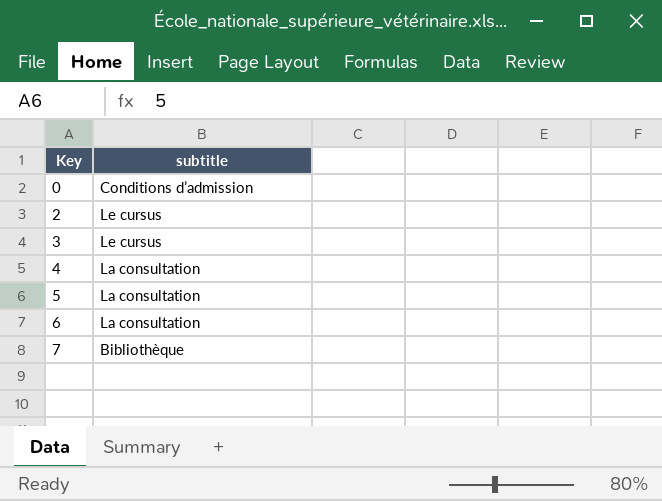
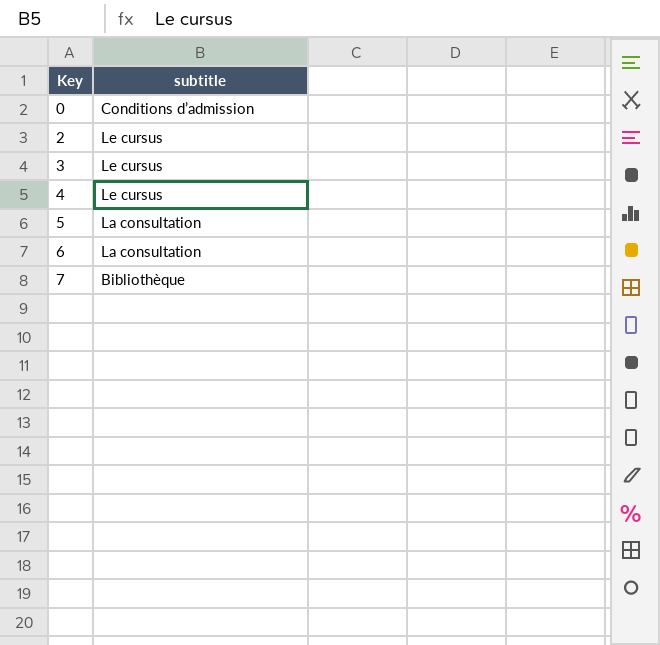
4 | subtitle: La consultation -> Le cursus

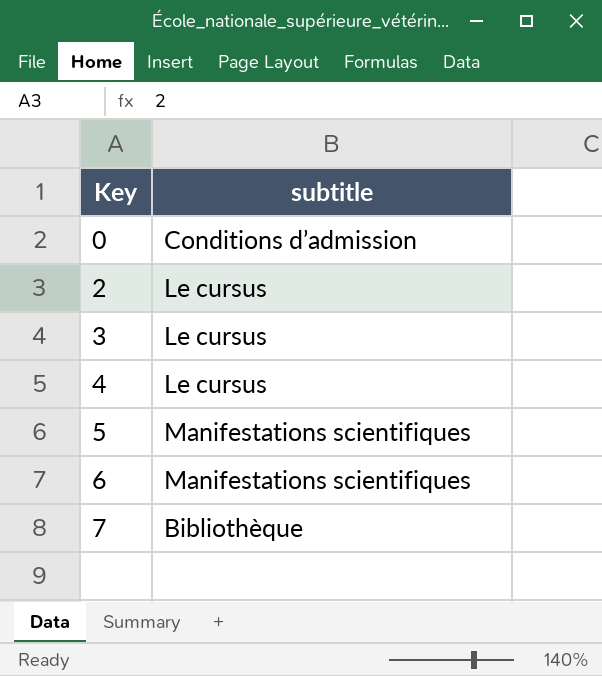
5 | subtitle: La consultation -> Manifestations scientifiques
6 | subtitle: La consultation -> Manifestations scientifiques

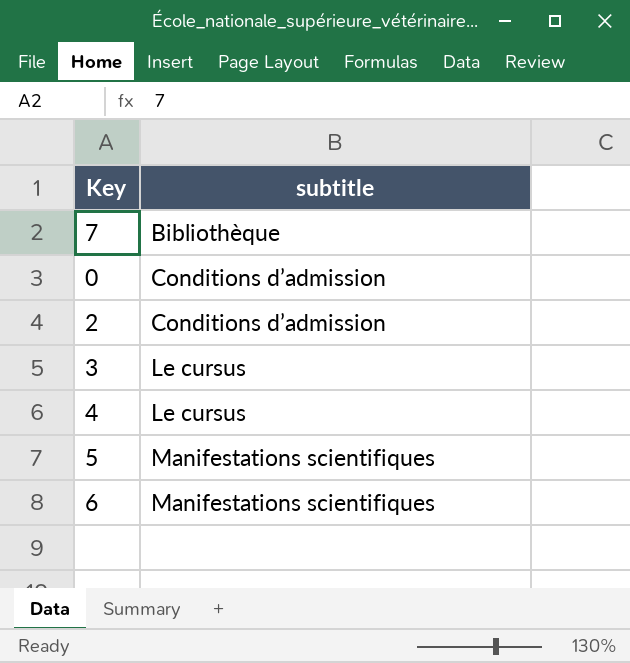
row order: Key ascending -> subtitle ascending
2 | subtitle: Le cursus -> Conditions d’admission

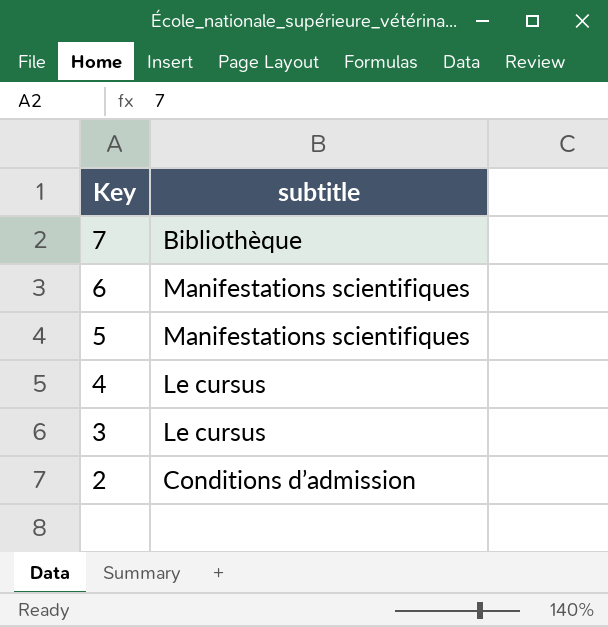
row order: subtitle ascending -> Key descending
row 0: Conditions d’admission -> none

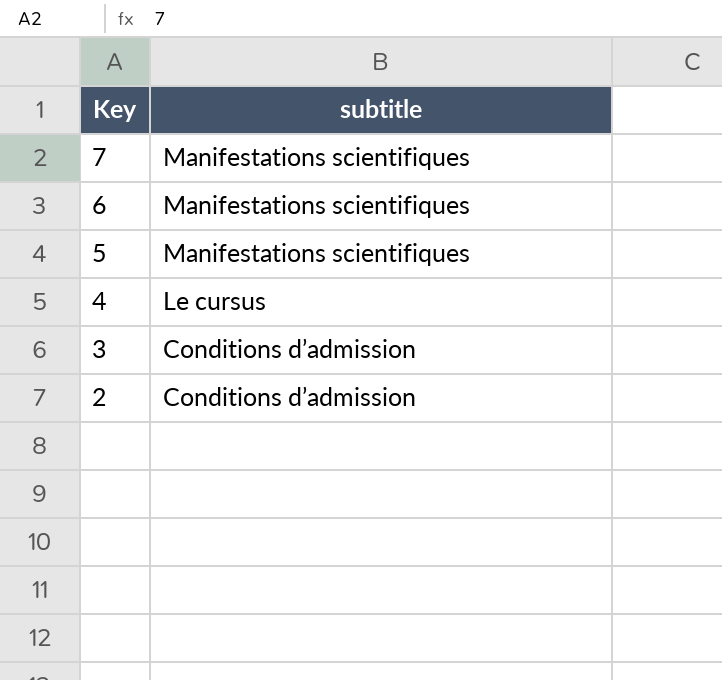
7 | subtitle: Bibliothèque -> Manifestations scientifiques
3 | subtitle: Le cursus -> Conditions d’admission

